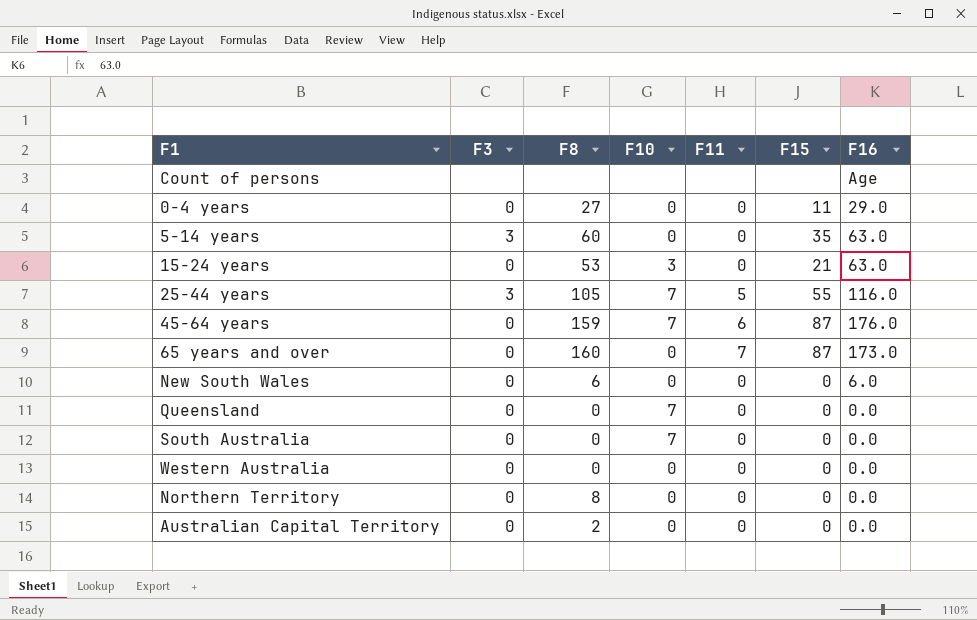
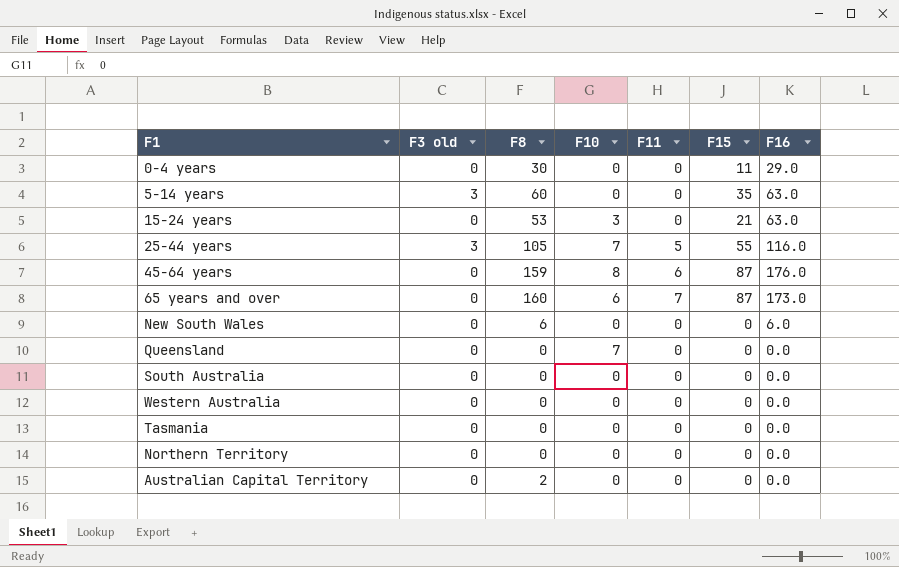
column name: F3 -> F3 old
row Count of persons: none | none | none | none | none | Age -> none
0-4 years | F8: 27 -> 30
45-64 years | F10: 7 -> 8
65 years and over | F10: 0 -> 6
South Australia | F10: 7 -> 0
row Tasmania: none -> 0 | 0 | 0 | 0 | 0 | 0.0
Northern Territory | F8: 8 -> 0

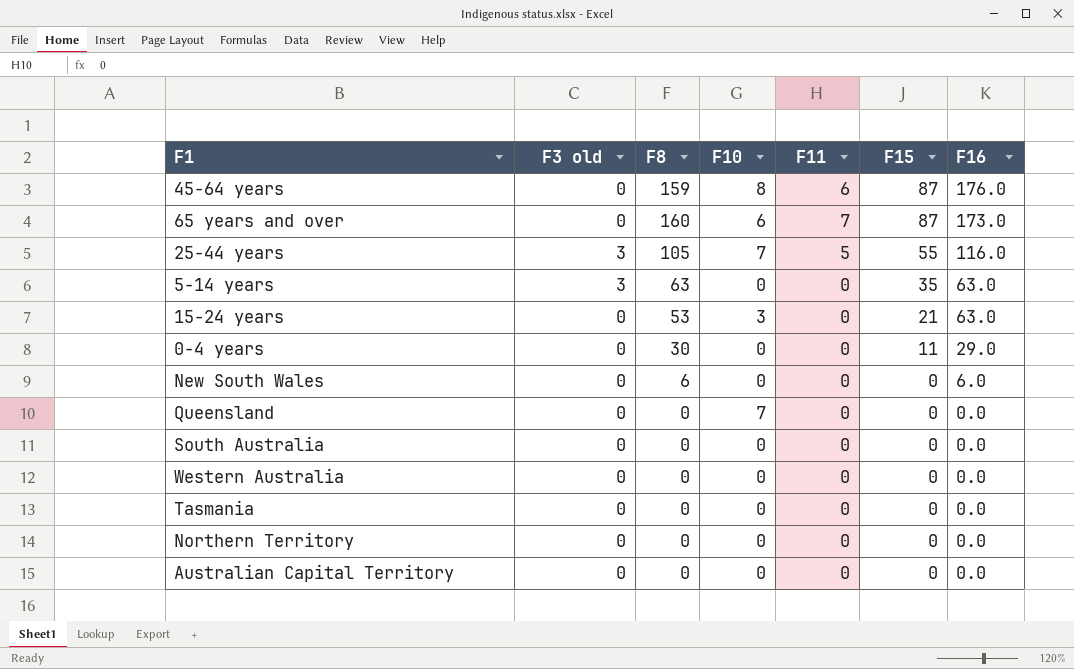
row order: none -> F15 descending
5-14 years | F8: 60 -> 63
Australian Capital Territory | F8: 2 -> 0

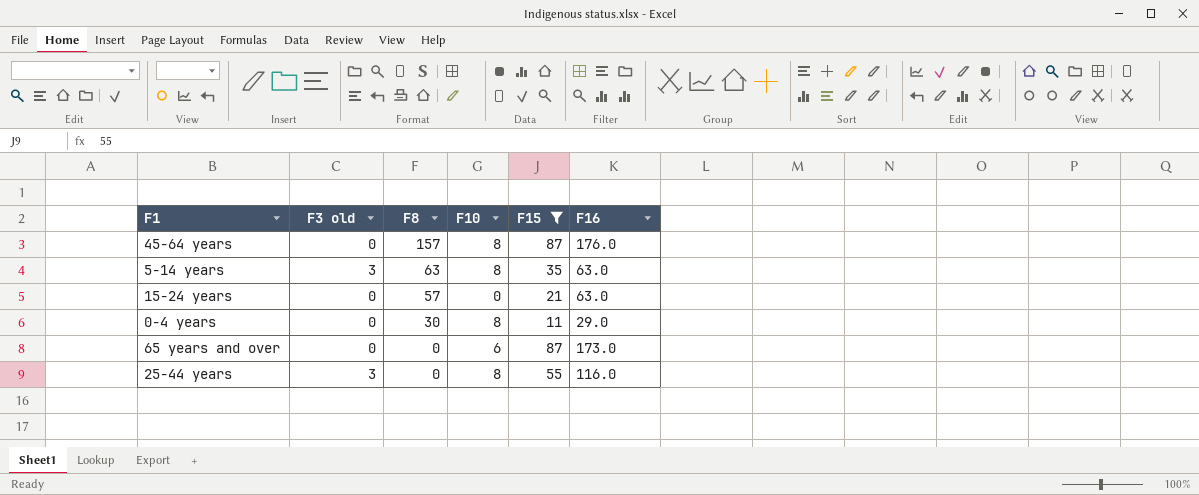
filter: none -> F15 != 0
row order: F15 descending -> F8 descending
column F11 | position: 5 -> none
45-64 years | F8: 159 -> 157
5-14 years | F10: 0 -> 8
15-24 years | F8: 53 -> 57
15-24 years | F10: 3 -> 0
0-4 years | F10: 0 -> 8
65 years and over | F8: 160 -> 0
25-44 years | F8: 105 -> 0
25-44 years | F10: 7 -> 8

